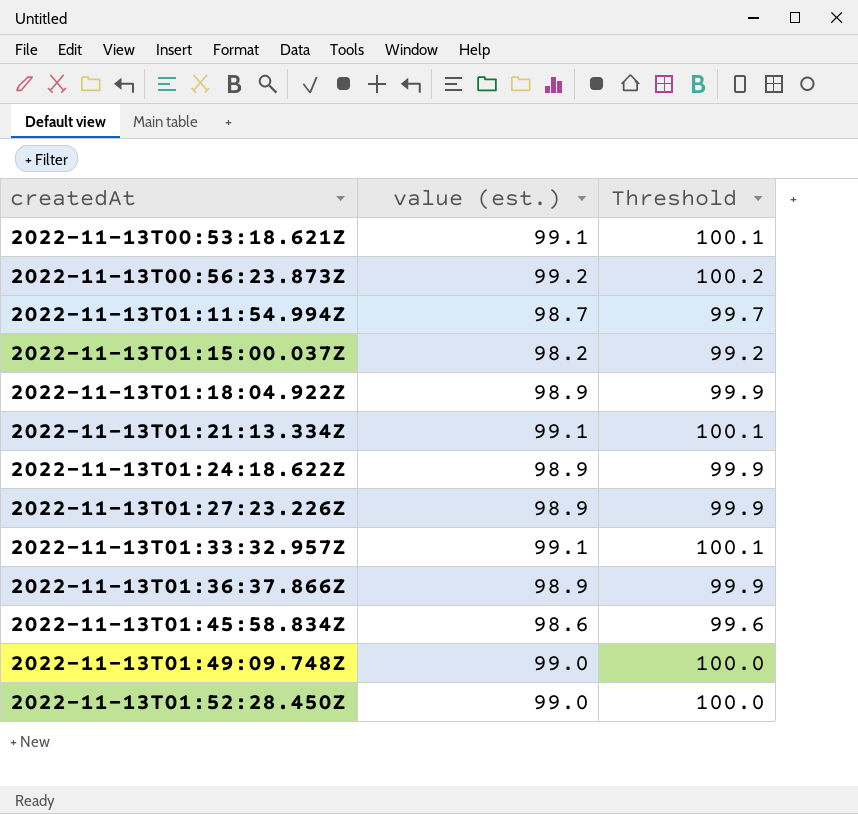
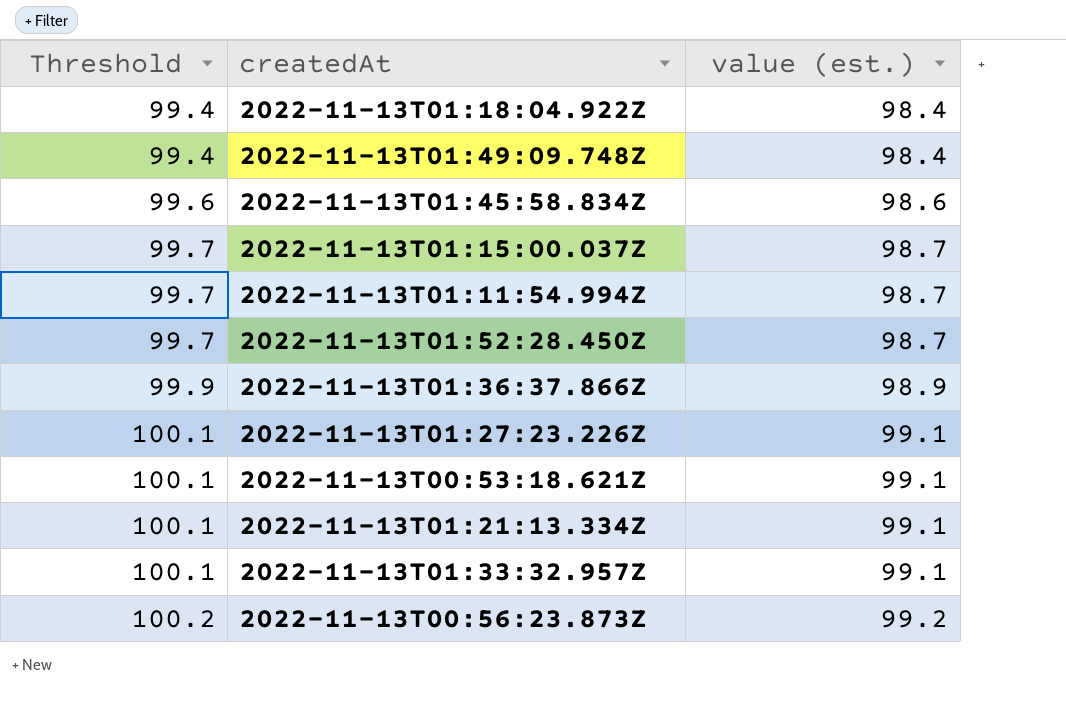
row order: createdAt ascending -> Threshold ascending
column Threshold | position: 3 -> 1
row 2022-11-13T01:24:18.622Z: 98.9 | 99.9 -> none
2022-11-13T01:18:04.922Z | Threshold: 99.9 -> 99.4
2022-11-13T01:18:04.922Z | value (est.): 98.9 -> 98.4
2022-11-13T01:49:09.748Z | Threshold: 100.0 -> 99.4
2022-11-13T01:49:09.748Z | value (est.): 99.0 -> 98.4
2022-11-13T01:15:00.037Z | Threshold: 99.2 -> 99.7
2022-11-13T01:15:00.037Z | value (est.): 98.2 -> 98.7
2022-11-13T01:52:28.450Z | Threshold: 100.0 -> 99.7
2022-11-13T01:52:28.450Z | value (est.): 99.0 -> 98.7
2022-11-13T01:27:23.226Z | Threshold: 99.9 -> 100.1
2022-11-13T01:27:23.226Z | value (est.): 98.9 -> 99.1

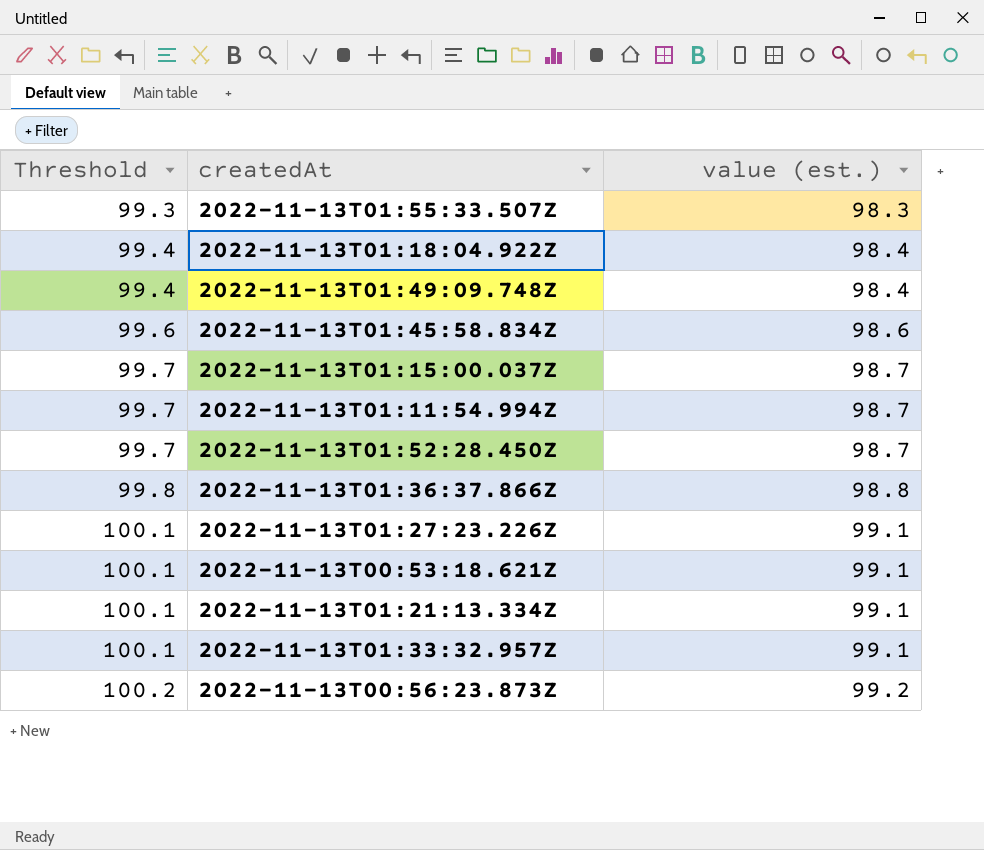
row 2022-11-13T01:55:33.507Z: none -> 99.3 | 98.3
2022-11-13T01:36:37.866Z | Threshold: 99.9 -> 99.8
2022-11-13T01:36:37.866Z | value (est.): 98.9 -> 98.8

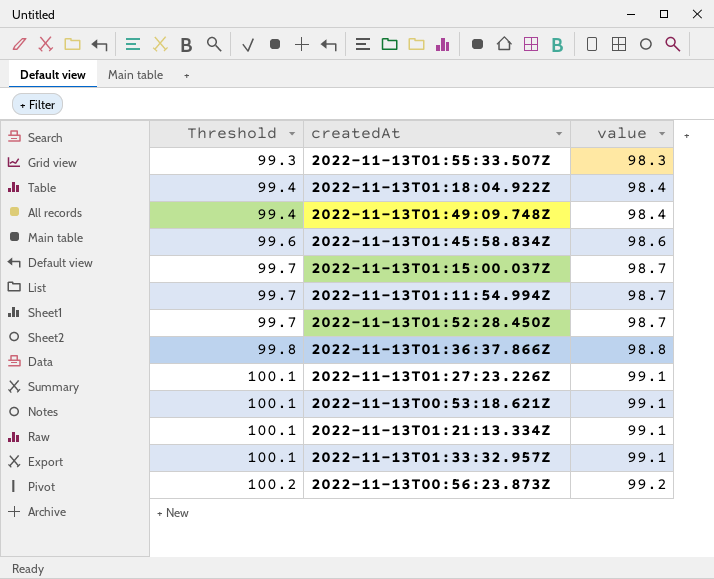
column name: value (est.) -> value

